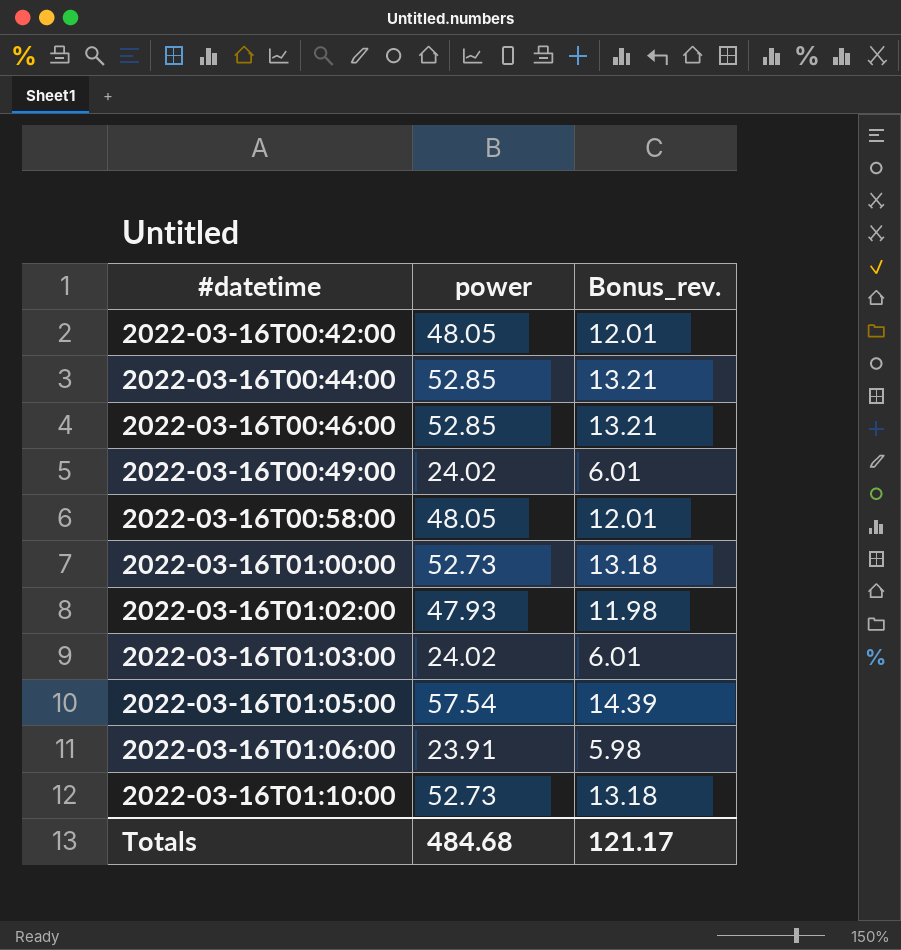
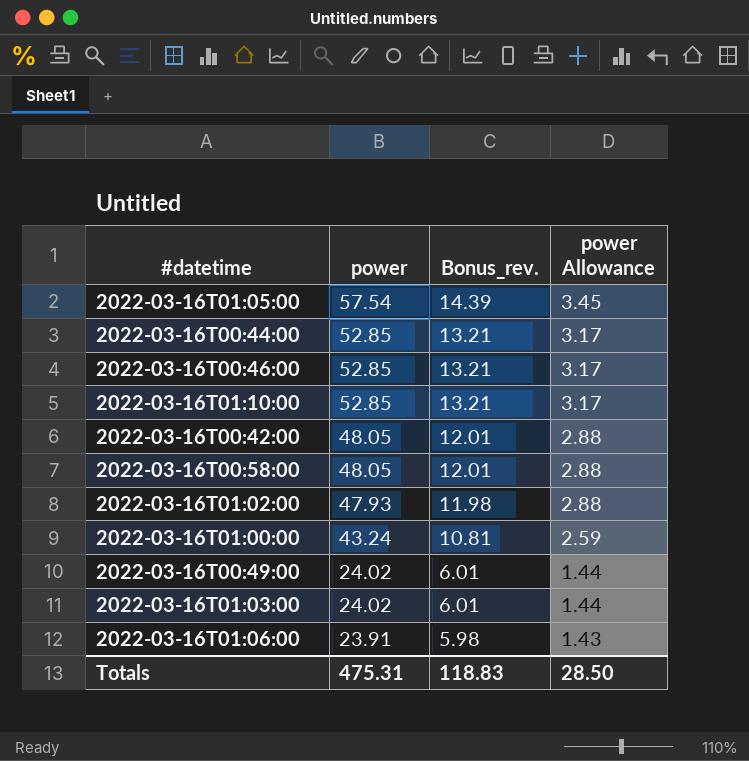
row order: #datetime ascending -> power descending
column power Allowance | formula: none -> [power] * 0.06
2022-03-16T01:10:00 | power: 52.73 -> 52.85
2022-03-16T01:10:00 | Bonus_rev.: 13.18 -> 13.21
2022-03-16T01:00:00 | power: 52.73 -> 43.24
2022-03-16T01:00:00 | Bonus_rev.: 13.18 -> 10.81
Totals | power: 484.68 -> 475.31
Totals | Bonus_rev.: 121.17 -> 118.83

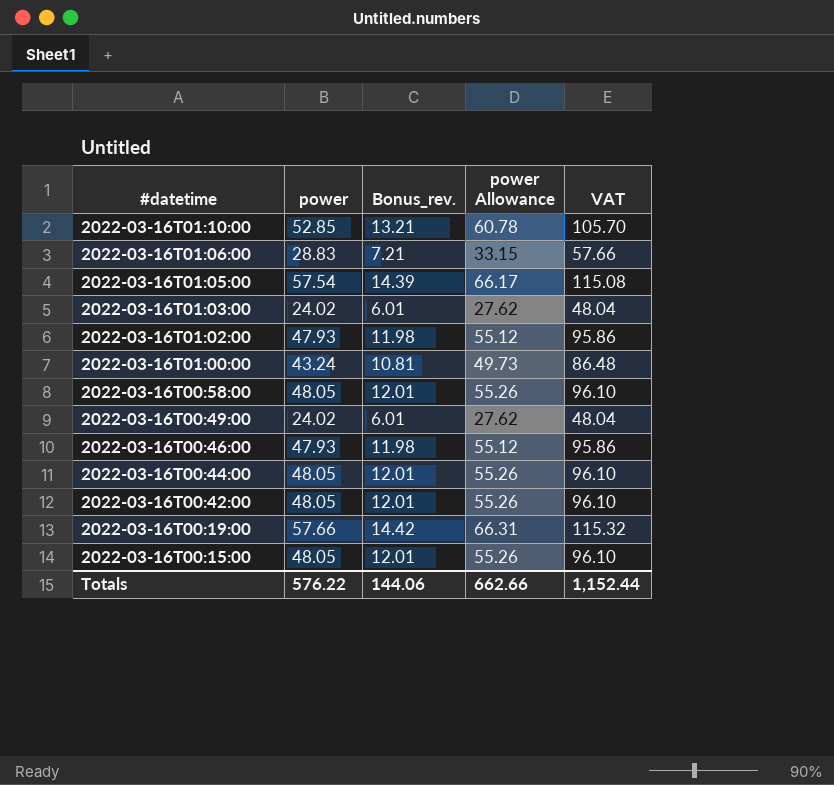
row order: power descending -> #datetime descending
column power Allowance | formula: [power] * 0.06 -> [power] * 1.15
column VAT | formula: none -> [power] * 2
2022-03-16T01:06:00 | power: 23.91 -> 28.83
2022-03-16T01:06:00 | Bonus_rev.: 5.98 -> 7.21
2022-03-16T00:46:00 | power: 52.85 -> 47.93
2022-03-16T00:46:00 | Bonus_rev.: 13.21 -> 11.98
2022-03-16T00:44:00 | power: 52.85 -> 48.05
2022-03-16T00:44:00 | Bonus_rev.: 13.21 -> 12.01
row 2022-03-16T00:19:00: none -> 57.66 | 14.42 | 66.31 | 115.32
row 2022-03-16T00:15:00: none -> 48.05 | 12.01 | 55.26 | 96.10
Totals | power: 475.31 -> 576.22
Totals | Bonus_rev.: 118.83 -> 144.06
Totals | power Allowance: 28.50 -> 662.66

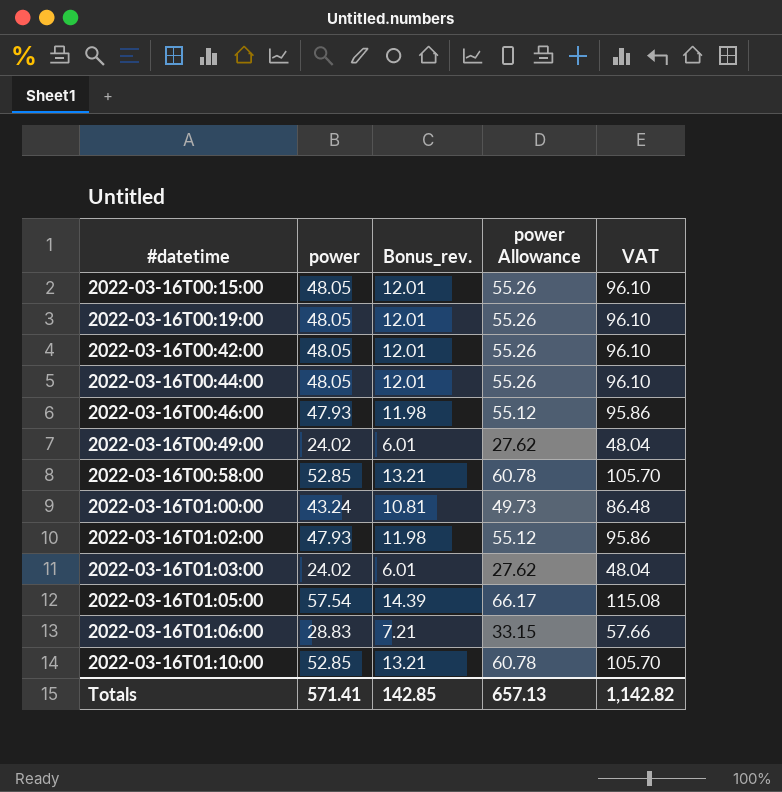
row order: #datetime descending -> #datetime ascending
2022-03-16T00:19:00 | power: 57.66 -> 48.05
2022-03-16T00:19:00 | Bonus_rev.: 14.42 -> 12.01
2022-03-16T00:19:00 | power Allowance: 66.31 -> 55.26
2022-03-16T00:19:00 | VAT: 115.32 -> 96.10
2022-03-16T00:58:00 | power: 48.05 -> 52.85
2022-03-16T00:58:00 | Bonus_rev.: 12.01 -> 13.21
2022-03-16T00:58:00 | power Allowance: 55.26 -> 60.78
2022-03-16T00:58:00 | VAT: 96.10 -> 105.70
Totals | power: 576.22 -> 571.41
Totals | Bonus_rev.: 144.06 -> 142.85
Totals | power Allowance: 662.66 -> 657.13
Totals | VAT: 1,152.44 -> 1,142.82

